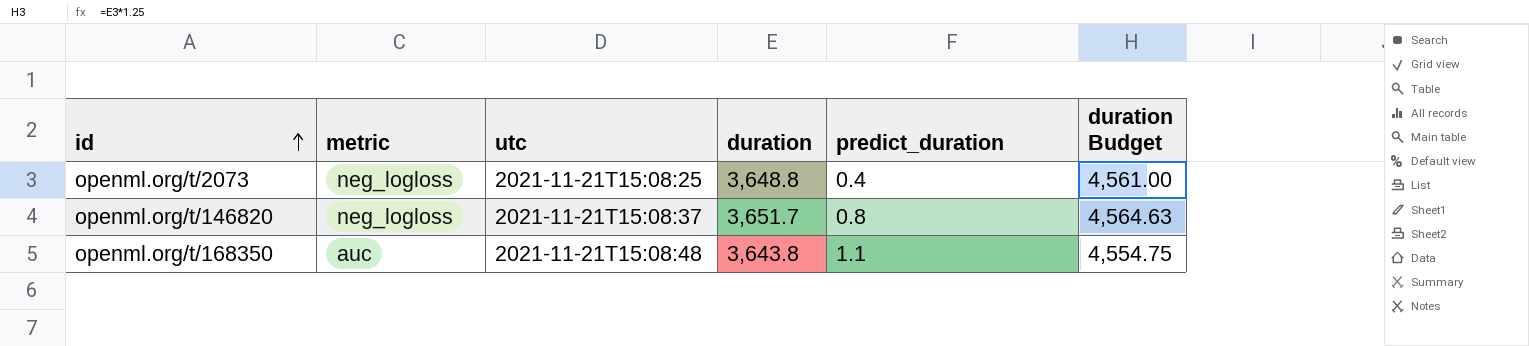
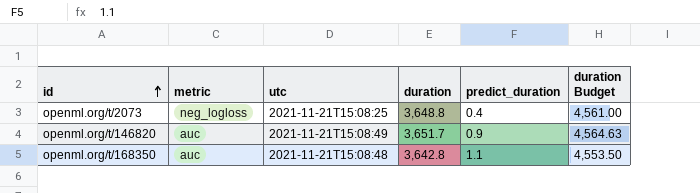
openml.org/t/146820 | metric: neg_logloss -> auc
openml.org/t/146820 | utc: 2021-11-21T15:08:37 -> 2021-11-21T15:08:49
openml.org/t/146820 | predict_duration: 0.8 -> 0.9
openml.org/t/168350 | duration: 3,643.8 -> 3,642.8
openml.org/t/168350 | duration Budget: 4,554.75 -> 4,553.50

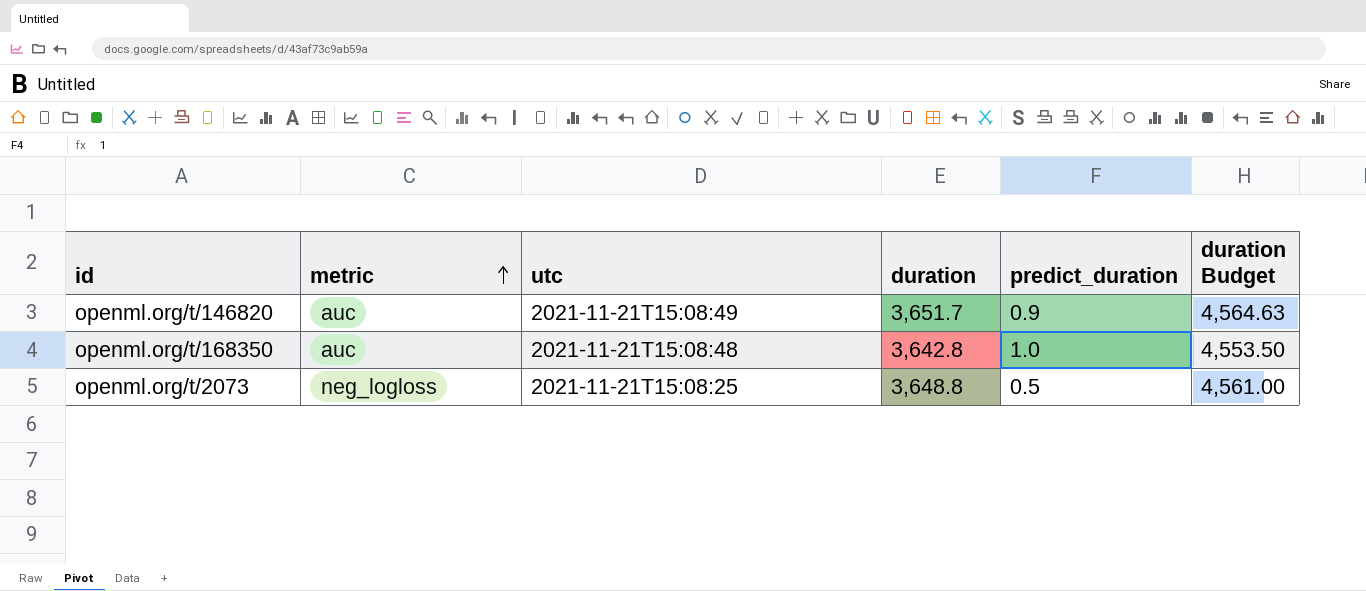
row order: id ascending -> metric ascending
openml.org/t/168350 | predict_duration: 1.1 -> 1.0
openml.org/t/2073 | predict_duration: 0.4 -> 0.5

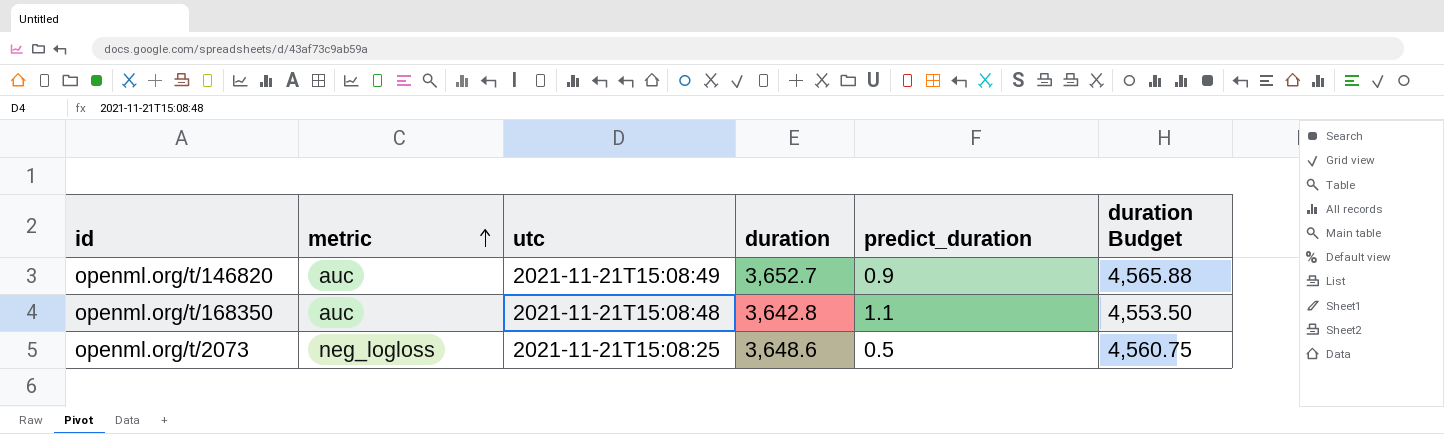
openml.org/t/146820 | duration: 3,651.7 -> 3,652.7
openml.org/t/146820 | duration Budget: 4,564.63 -> 4,565.88
openml.org/t/168350 | predict_duration: 1.0 -> 1.1
openml.org/t/2073 | duration: 3,648.8 -> 3,648.6
openml.org/t/2073 | duration Budget: 4,561.00 -> 4,560.75

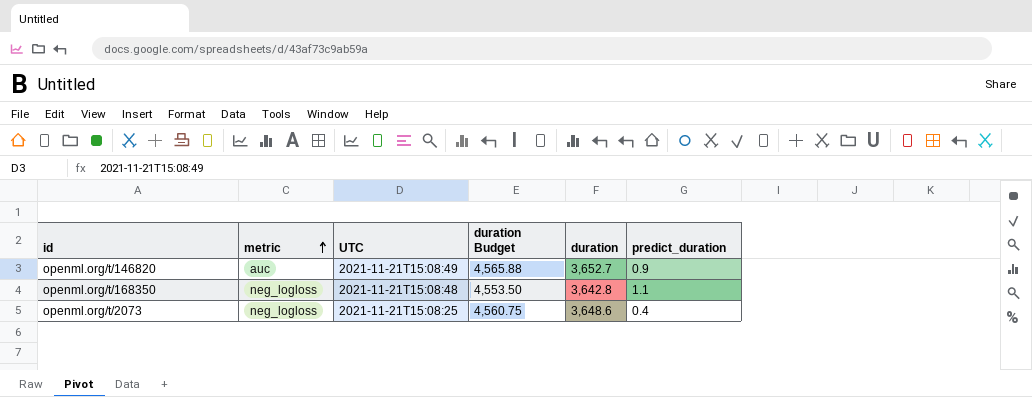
column name: utc -> UTC
column duration Budget | position: 6 -> 4
openml.org/t/168350 | metric: auc -> neg_logloss
openml.org/t/2073 | predict_duration: 0.5 -> 0.4

